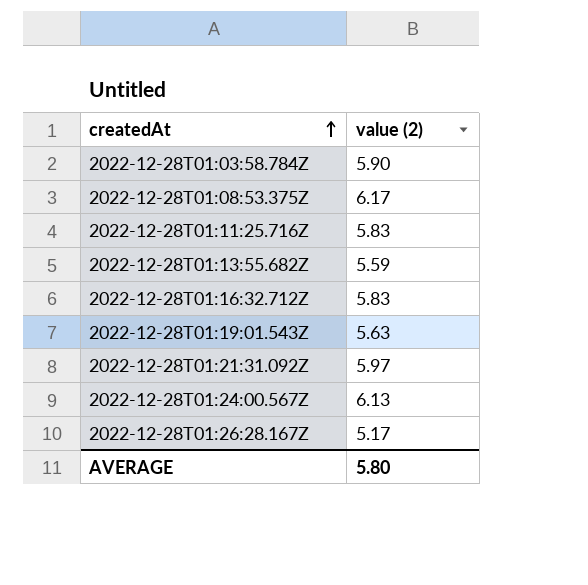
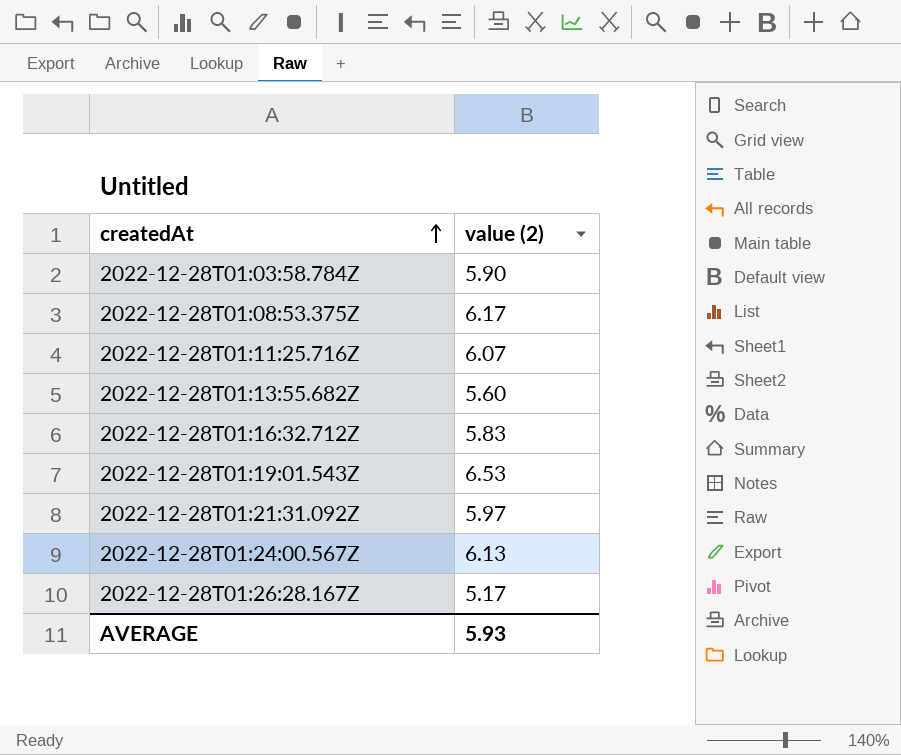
2022-12-28T01:11:25.716Z | value (2): 5.83 -> 6.07
2022-12-28T01:13:55.682Z | value (2): 5.59 -> 5.60
2022-12-28T01:19:01.543Z | value (2): 5.63 -> 6.53
AVERAGE | value (2): 5.80 -> 5.93

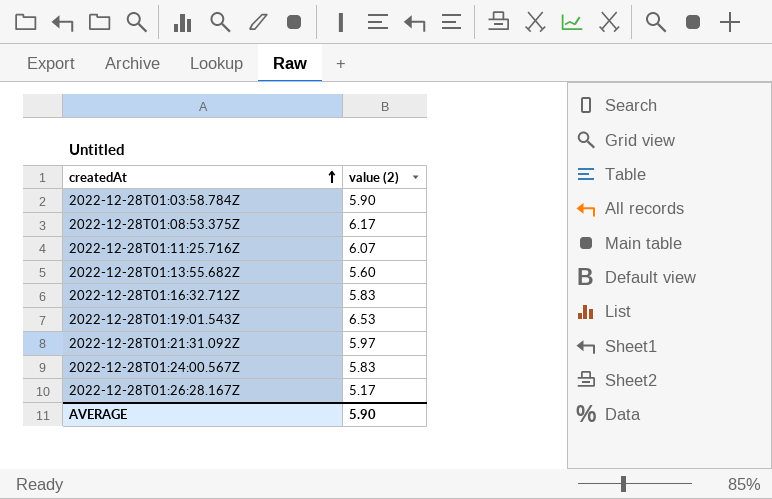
2022-12-28T01:24:00.567Z | value (2): 6.13 -> 5.83
AVERAGE | value (2): 5.93 -> 5.90

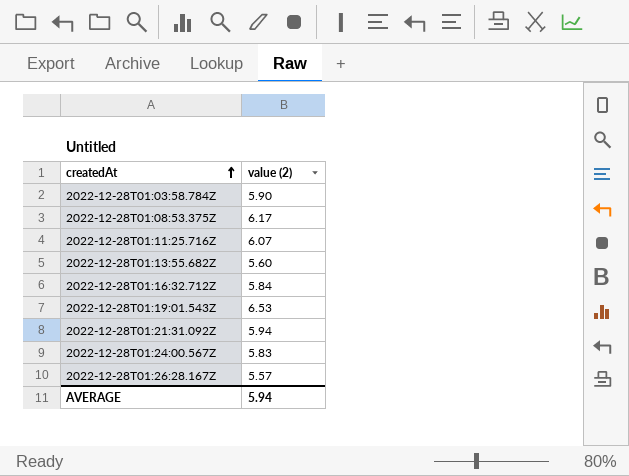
2022-12-28T01:16:32.712Z | value (2): 5.83 -> 5.84
2022-12-28T01:21:31.092Z | value (2): 5.97 -> 5.94
2022-12-28T01:26:28.167Z | value (2): 5.17 -> 5.57
AVERAGE | value (2): 5.90 -> 5.94

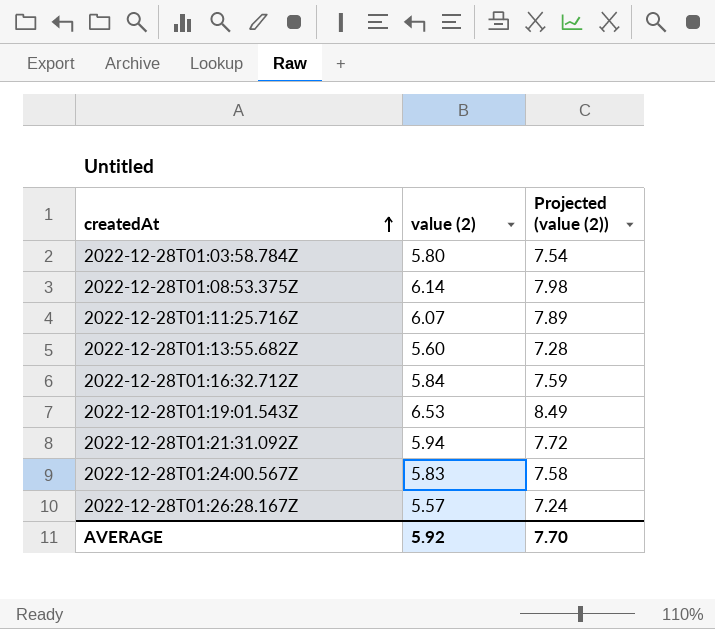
column Projected (value (2)) | formula: none -> [value (2)] * 1.3
2022-12-28T01:03:58.784Z | value (2): 5.90 -> 5.80
2022-12-28T01:08:53.375Z | value (2): 6.17 -> 6.14
AVERAGE | value (2): 5.94 -> 5.92

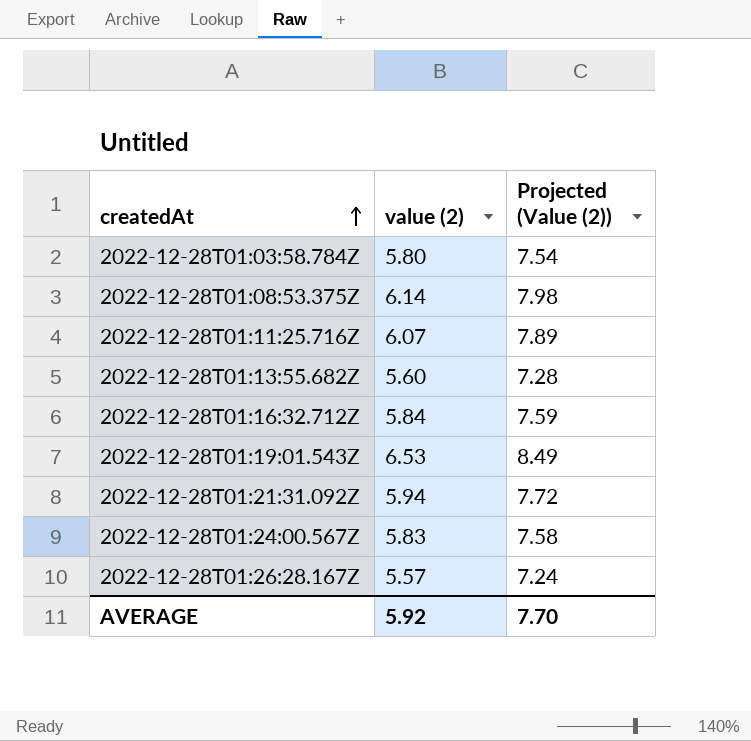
column name: Projected (value (2)) -> Projected (Value (2))

